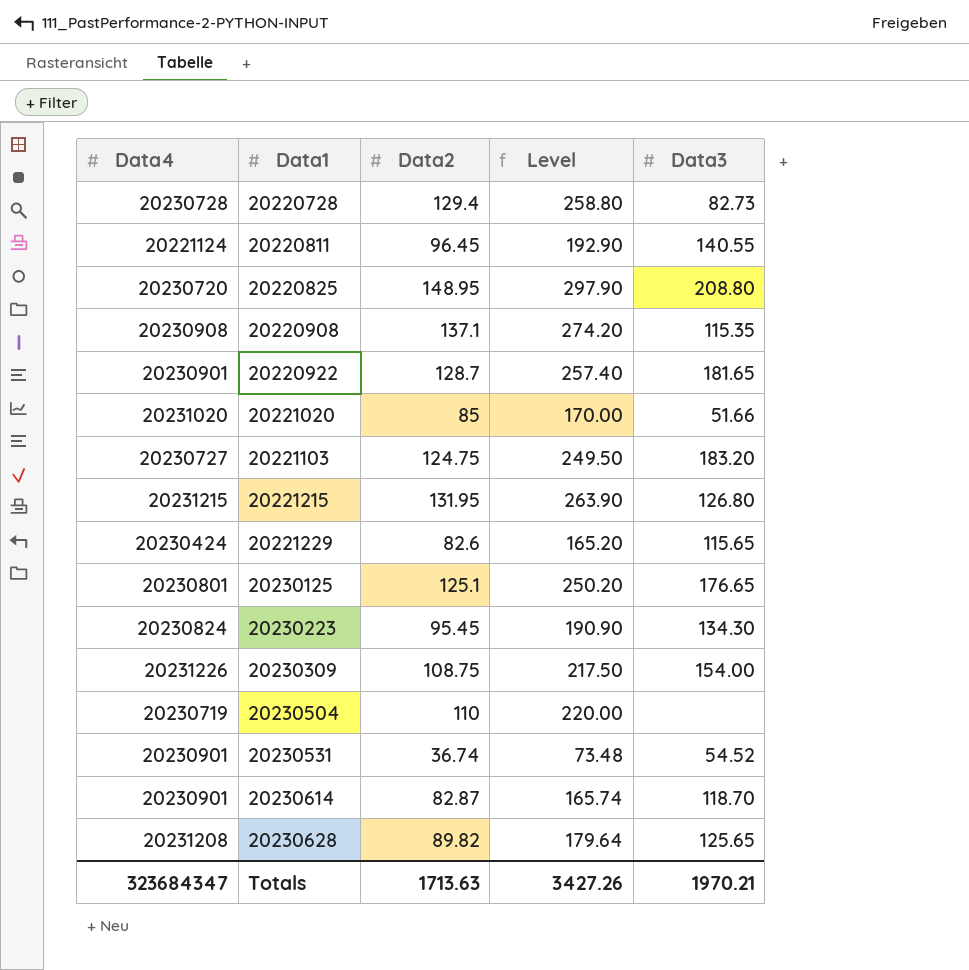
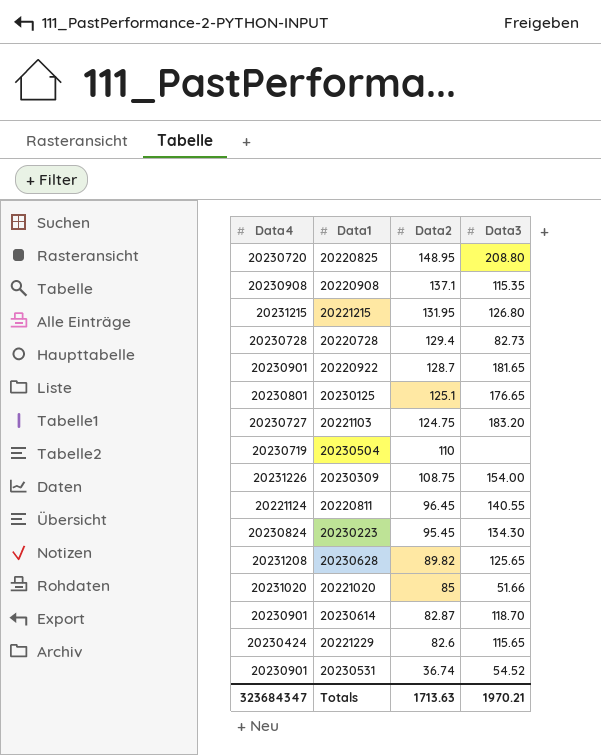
row order: Data1 ascending -> Data2 descending
column Level | formula: [Data2] * 2 -> none

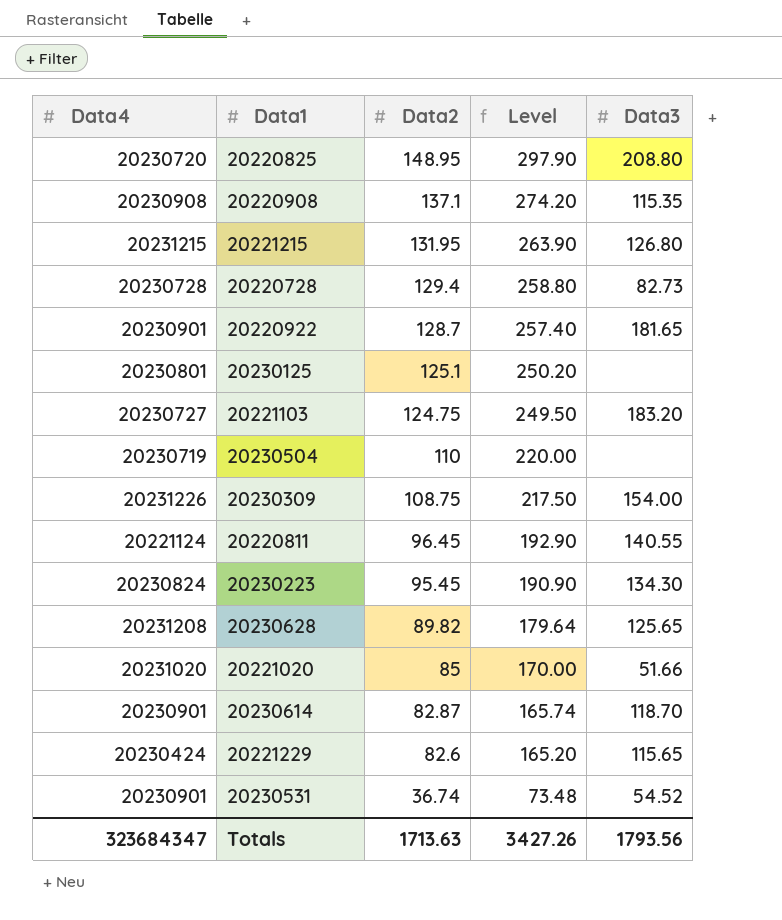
column Level | formula: none -> [Data2] * 2
20230125 | Data3: 176.65 -> none
Totals | Data3: 1970.21 -> 1793.56

